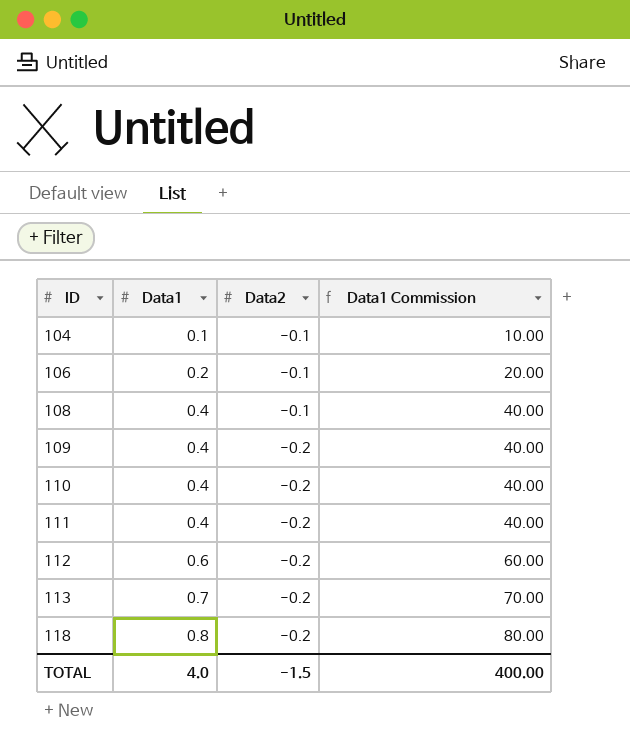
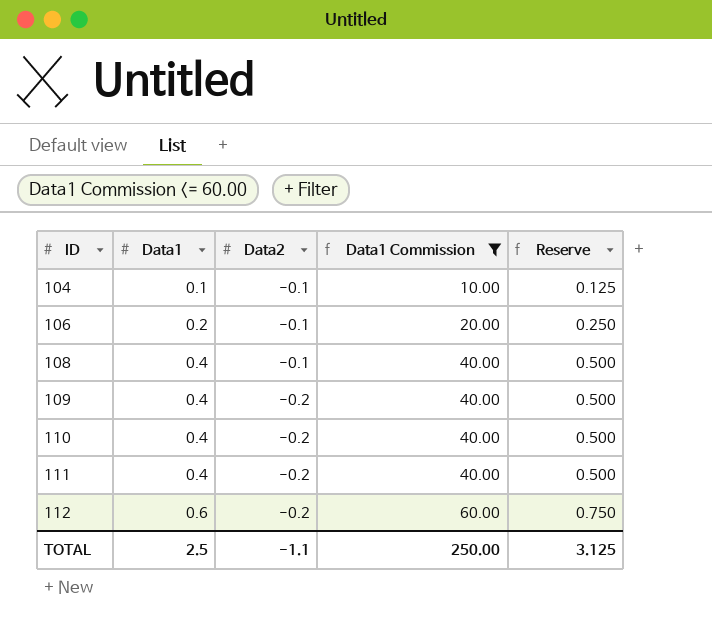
filter: none -> Data1 Commission <= 60.00
column Reserve | formula: none -> [Data1] * 1.25
TOTAL | Data1: 4.0 -> 2.5
TOTAL | Data2: -1.5 -> -1.1
TOTAL | Data1 Commission: 400.00 -> 250.00

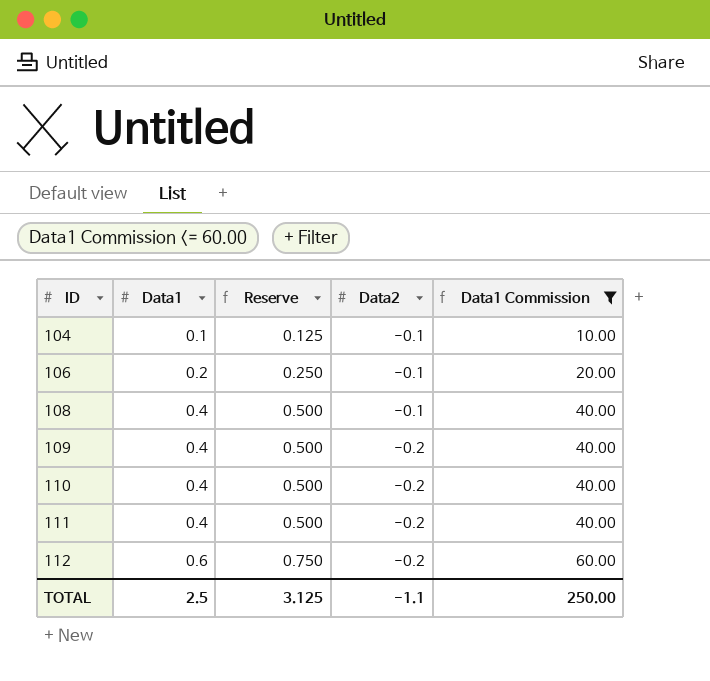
column Reserve | position: 5 -> 3

